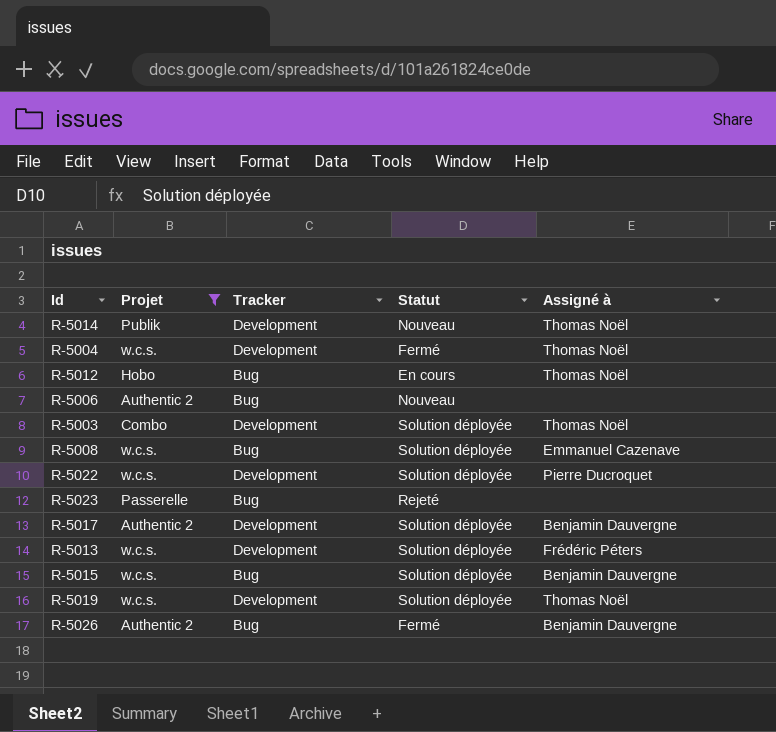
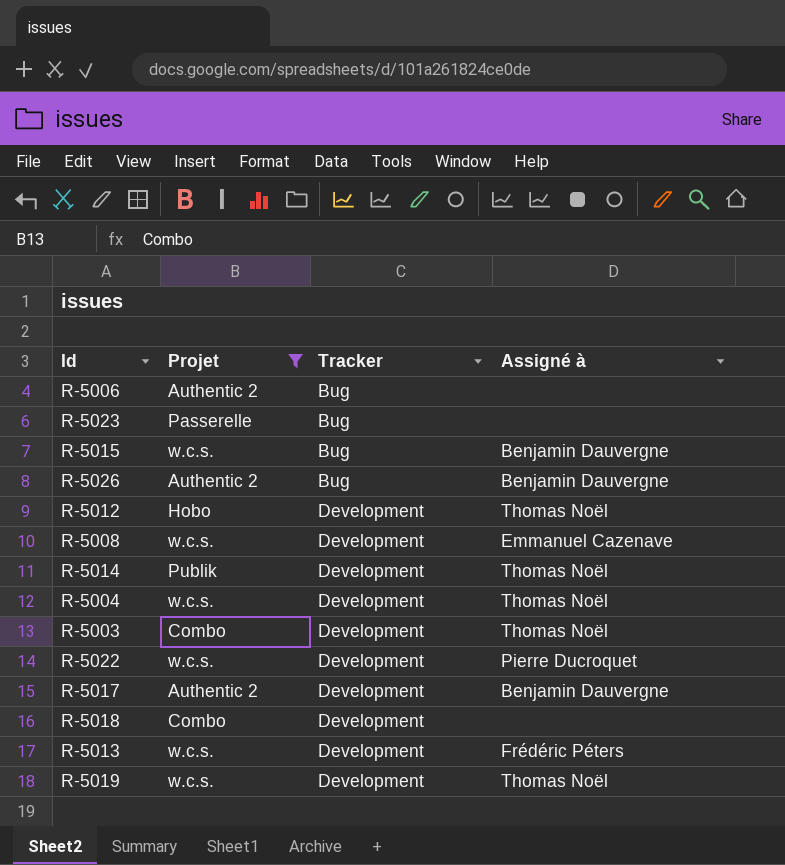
row order: none -> Tracker ascending
column Statut | position: 4 -> none
R-5012 | Tracker: Bug -> Development
R-5008 | Tracker: Bug -> Development
row R-5018: none -> Combo | Development | none

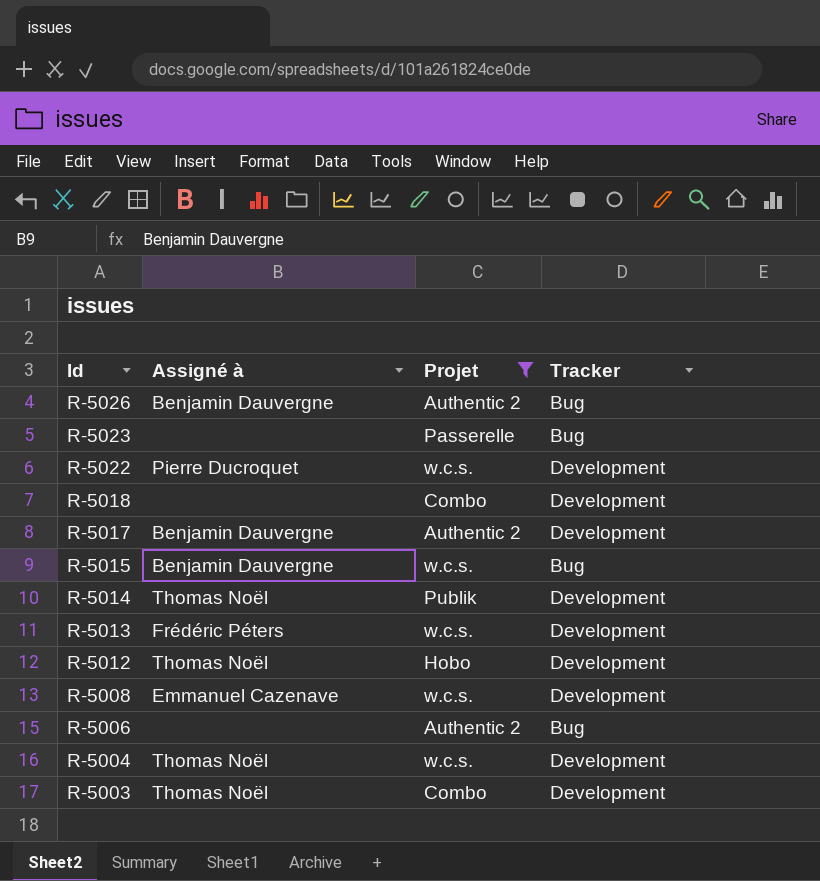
row order: Tracker ascending -> Id descending
column Assigné à | position: 4 -> 2
row R-5019: w.c.s. | Development | Thomas Noël -> none

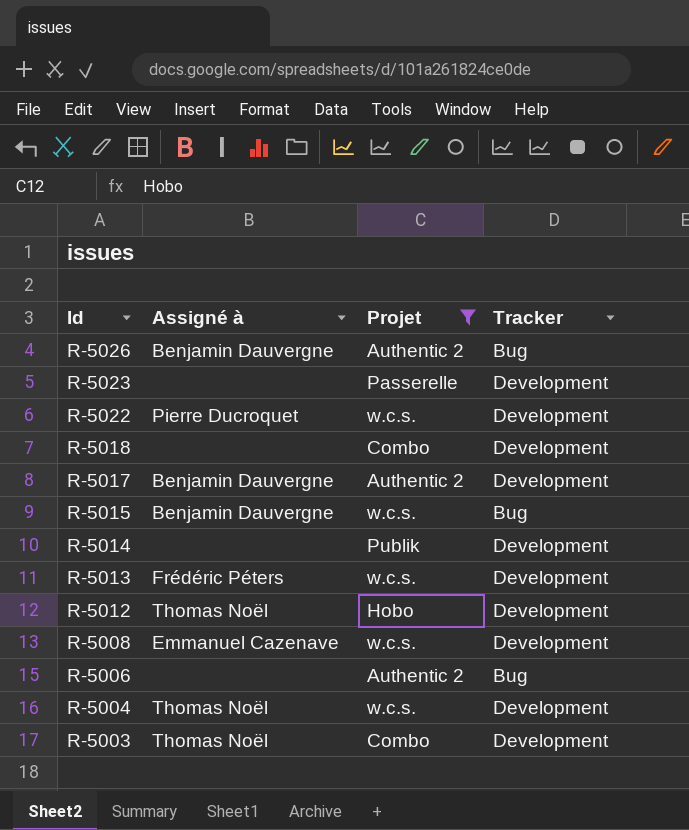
R-5023 | Tracker: Bug -> Development
R-5014 | Assigné à: Thomas Noël -> none

